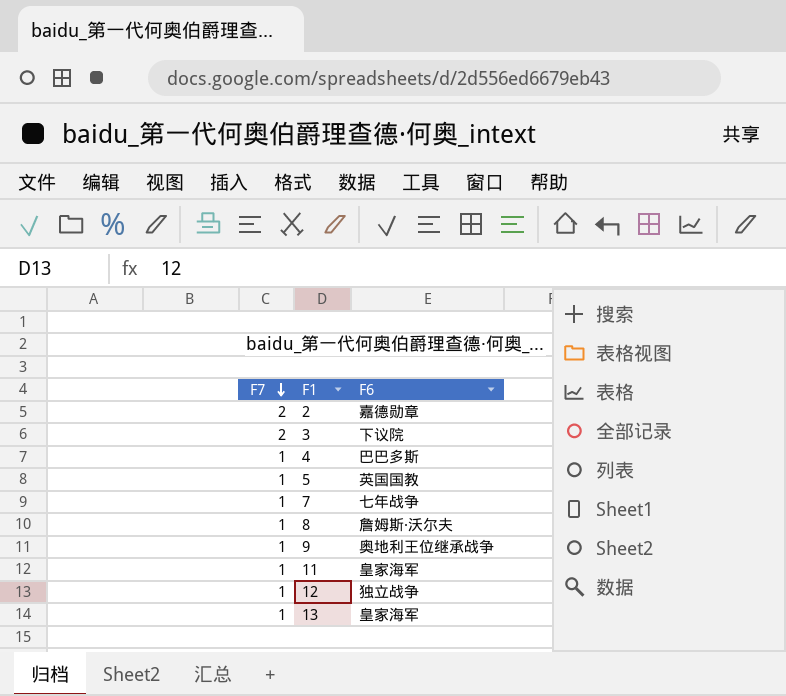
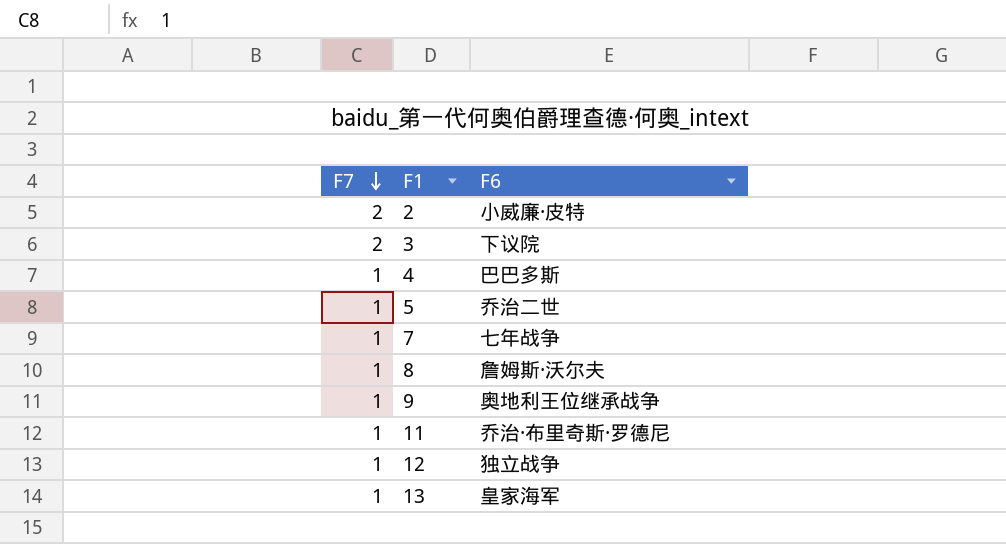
2 | F6: 嘉德勋章 -> 小威廉·皮特
5 | F6: 英国国教 -> 乔治二世
11 | F6: 皇家海军 -> 乔治·布里奇斯·罗德尼

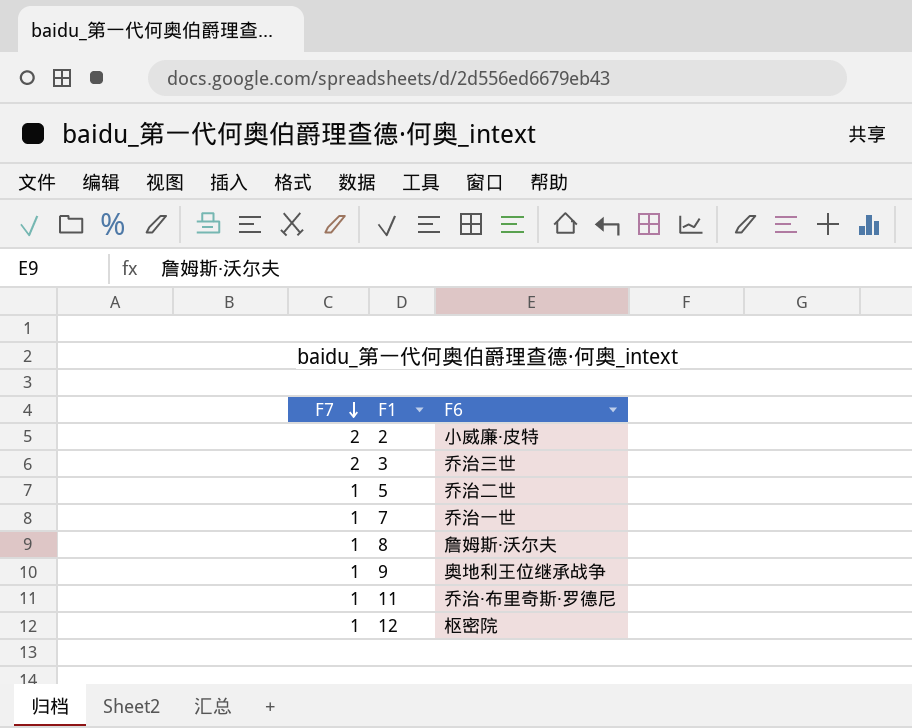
row 4: 1 | 巴巴多斯 -> none
row 13: 1 | 皇家海军 -> none
3 | F6: 下议院 -> 乔治三世
7 | F6: 七年战争 -> 乔治一世
12 | F6: 独立战争 -> 枢密院

